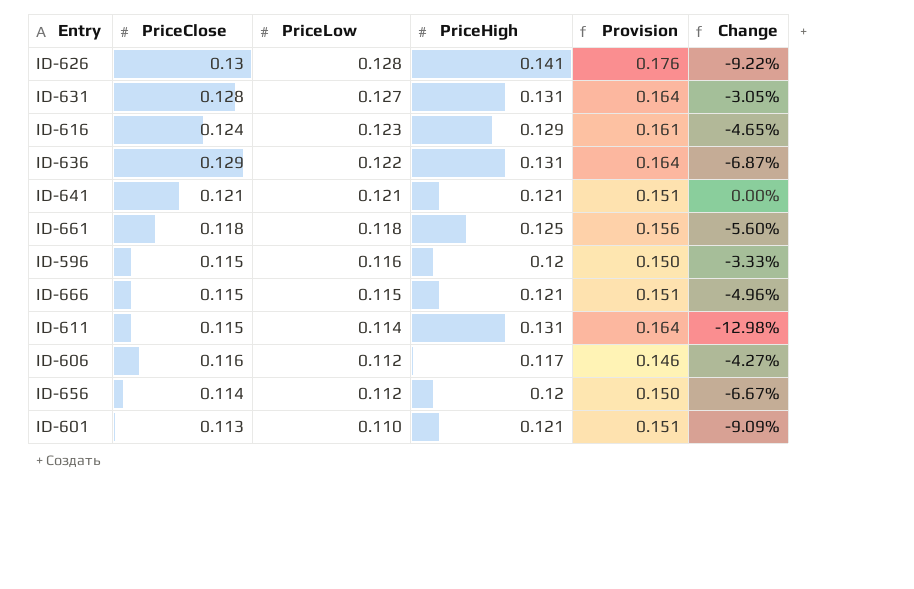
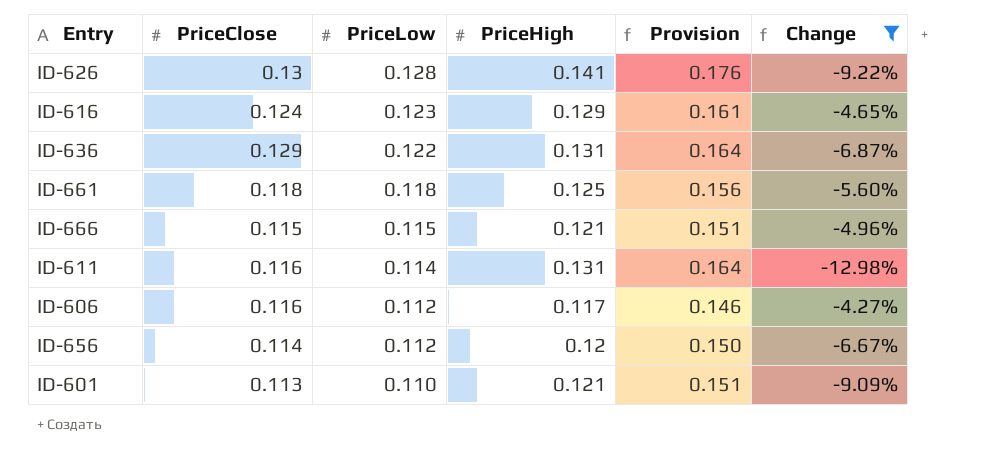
filter: none -> Change <= -4.27%
ID-611 | PriceClose: 0.115 -> 0.116

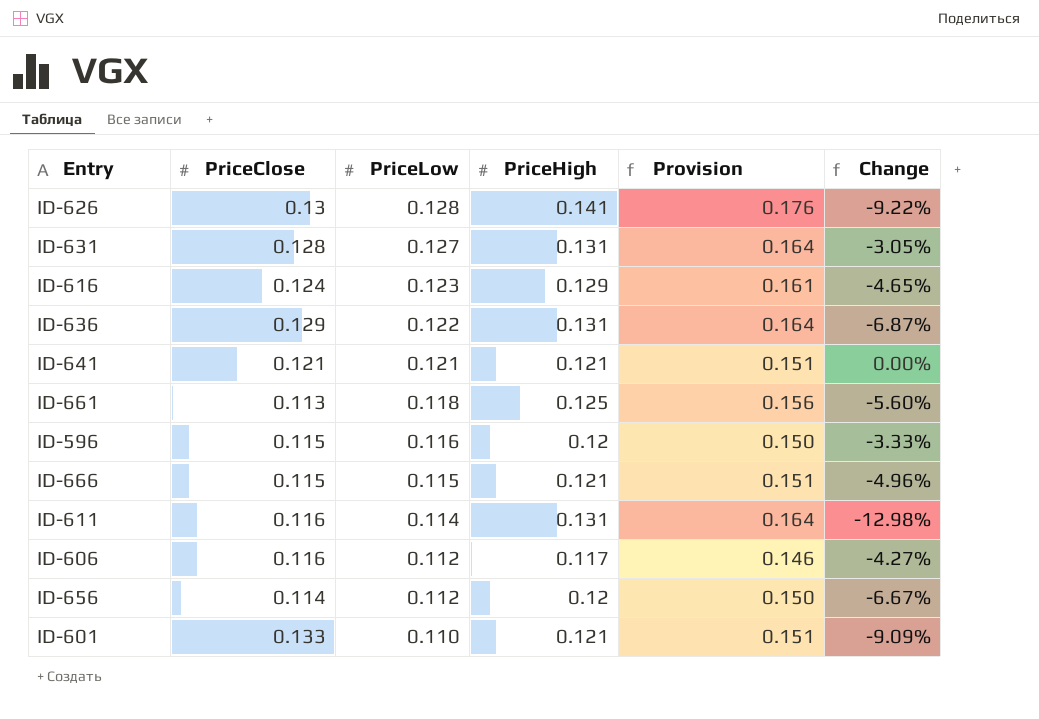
filter: Change <= -4.27% -> none
ID-661 | PriceClose: 0.118 -> 0.113
ID-601 | PriceClose: 0.113 -> 0.133

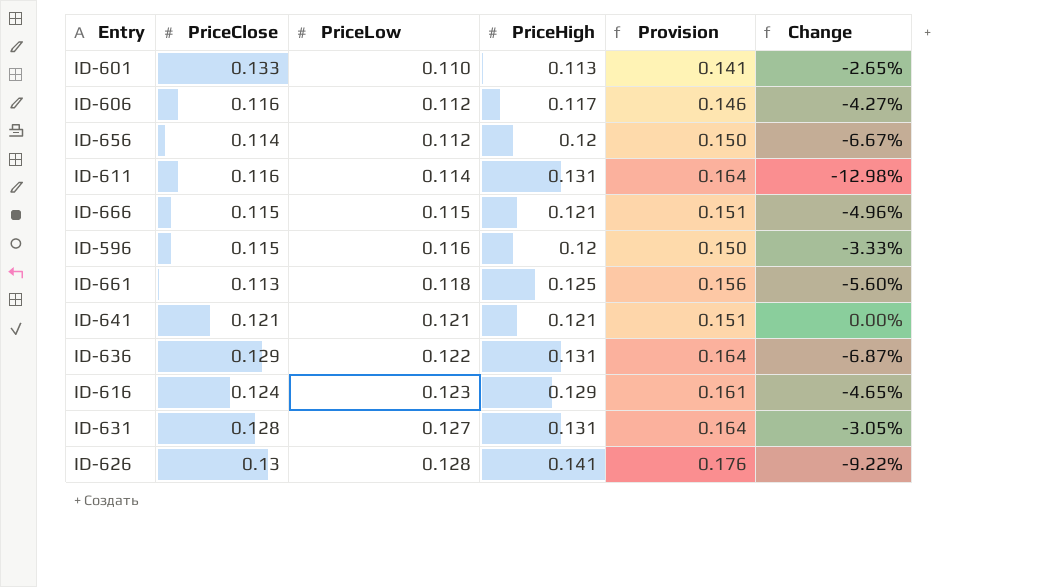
row order: PriceLow descending -> PriceLow ascending
ID-601 | PriceHigh: 0.121 -> 0.113
ID-601 | Provision: 0.151 -> 0.141
ID-601 | Change: -9.09% -> -2.65%

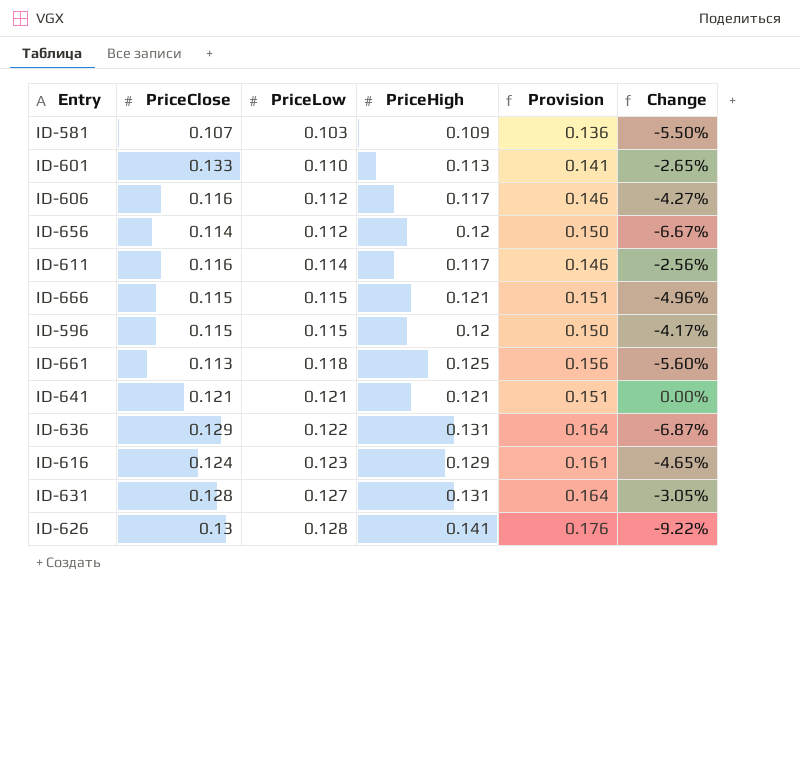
row ID-581: none -> 0.107 | 0.103 | 0.109 | 0.136 | -5.50%
ID-611 | PriceHigh: 0.131 -> 0.117
ID-611 | Provision: 0.164 -> 0.146
ID-611 | Change: -12.98% -> -2.56%
ID-596 | PriceLow: 0.116 -> 0.115
ID-596 | Change: -3.33% -> -4.17%

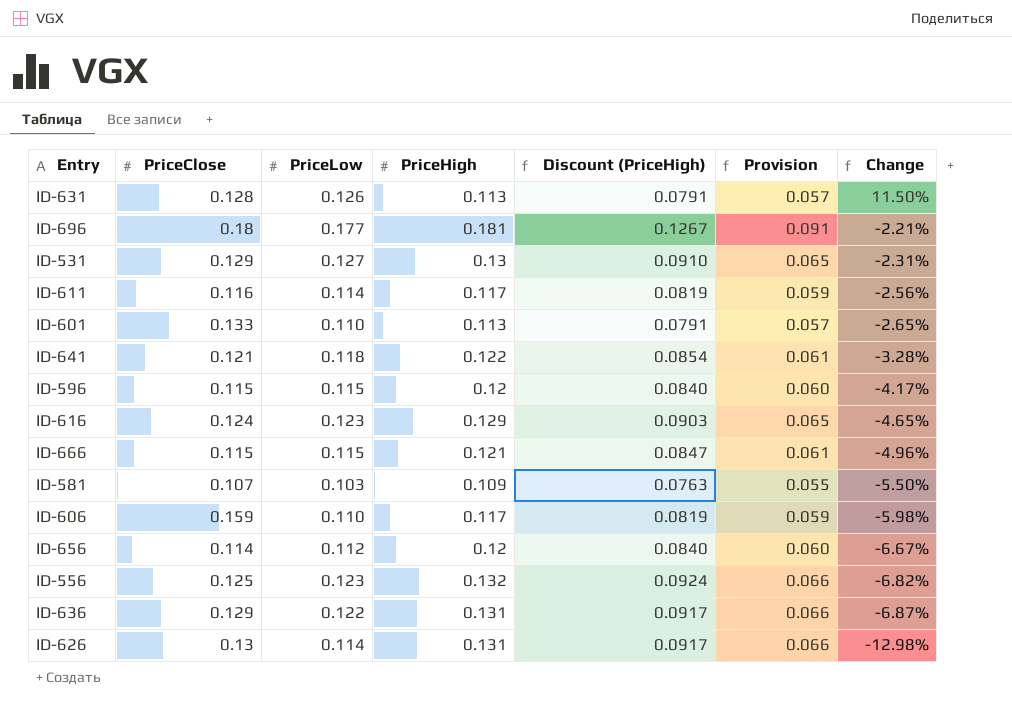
row order: PriceLow ascending -> Change descending
column Discount (PriceHigh) | formula: none -> [PriceHigh] * 0.7
column Provision | formula: [PriceHigh] * 1.25 -> [PriceHigh] * 0.5
row ID-661: 0.113 | 0.118 | 0.125 | 0.156 | -5.60% -> none
ID-631 | PriceLow: 0.127 -> 0.126
ID-631 | PriceHigh: 0.131 -> 0.113
ID-631 | Change: -3.05% -> 11.50%
row ID-696: none -> 0.18 | 0.177 | 0.181 | 0.1267 | 0.091 | -2.21%
row ID-531: none -> 0.129 | 0.127 | 0.13 | 0.0910 | 0.065 | -2.31%
ID-641 | PriceLow: 0.121 -> 0.118
ID-641 | PriceHigh: 0.121 -> 0.122
ID-641 | Change: 0.00% -> -3.28%
ID-606 | PriceClose: 0.116 -> 0.159
ID-606 | PriceLow: 0.112 -> 0.110
ID-606 | Change: -4.27% -> -5.98%
row ID-556: none -> 0.125 | 0.123 | 0.132 | 0.0924 | 0.066 | -6.82%
ID-626 | PriceLow: 0.128 -> 0.114
ID-626 | PriceHigh: 0.141 -> 0.131
ID-626 | Change: -9.22% -> -12.98%

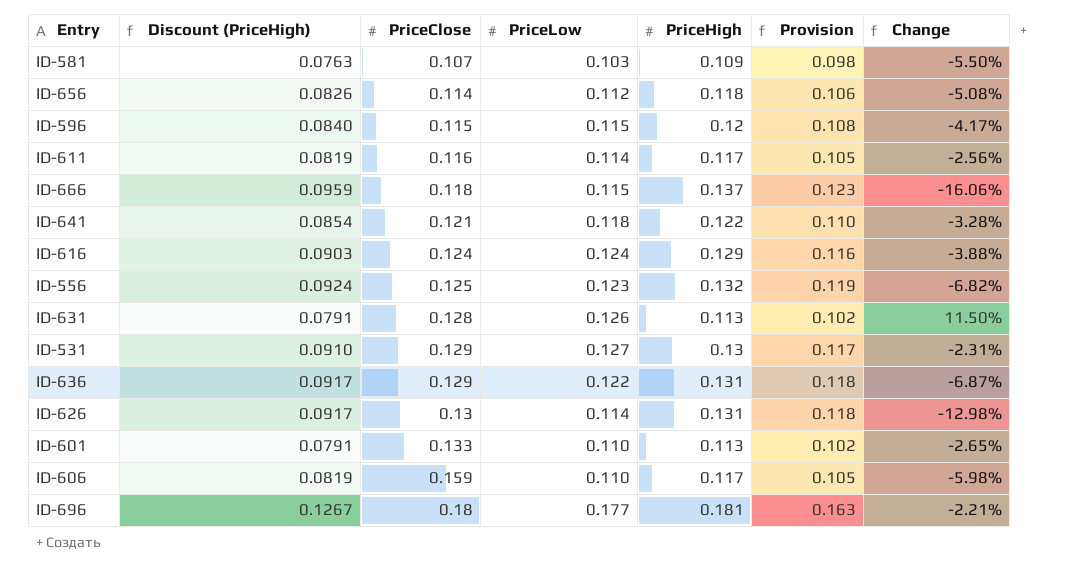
row order: Change descending -> PriceClose ascending
column Discount (PriceHigh) | position: 5 -> 2
column Provision | formula: [PriceHigh] * 0.5 -> [PriceHigh] * 0.9
ID-656 | Discount (PriceHigh): 0.0840 -> 0.0826
ID-656 | PriceHigh: 0.12 -> 0.118
ID-656 | Change: -6.67% -> -5.08%
ID-666 | Discount (PriceHigh): 0.0847 -> 0.0959
ID-666 | PriceClose: 0.115 -> 0.118
ID-666 | PriceHigh: 0.121 -> 0.137
ID-666 | Change: -4.96% -> -16.06%
ID-616 | PriceLow: 0.123 -> 0.124
ID-616 | Change: -4.65% -> -3.88%

